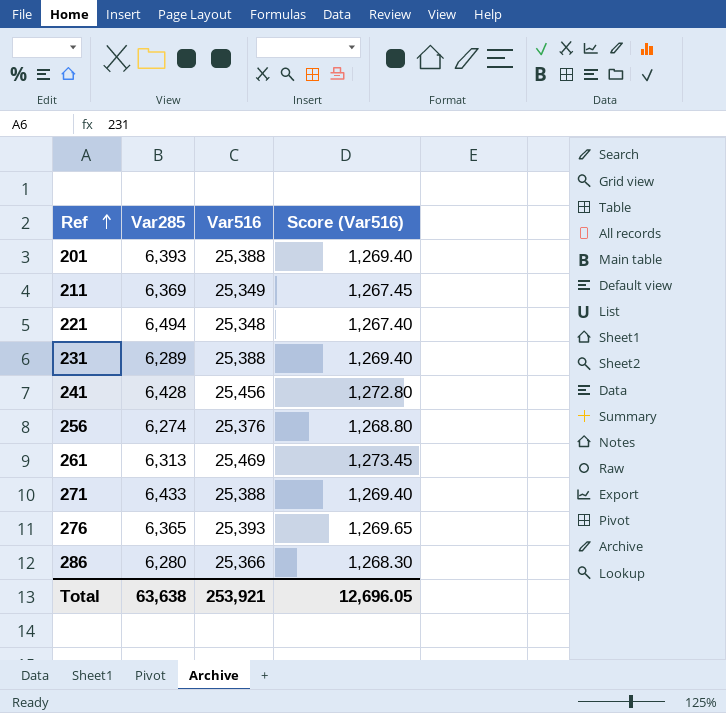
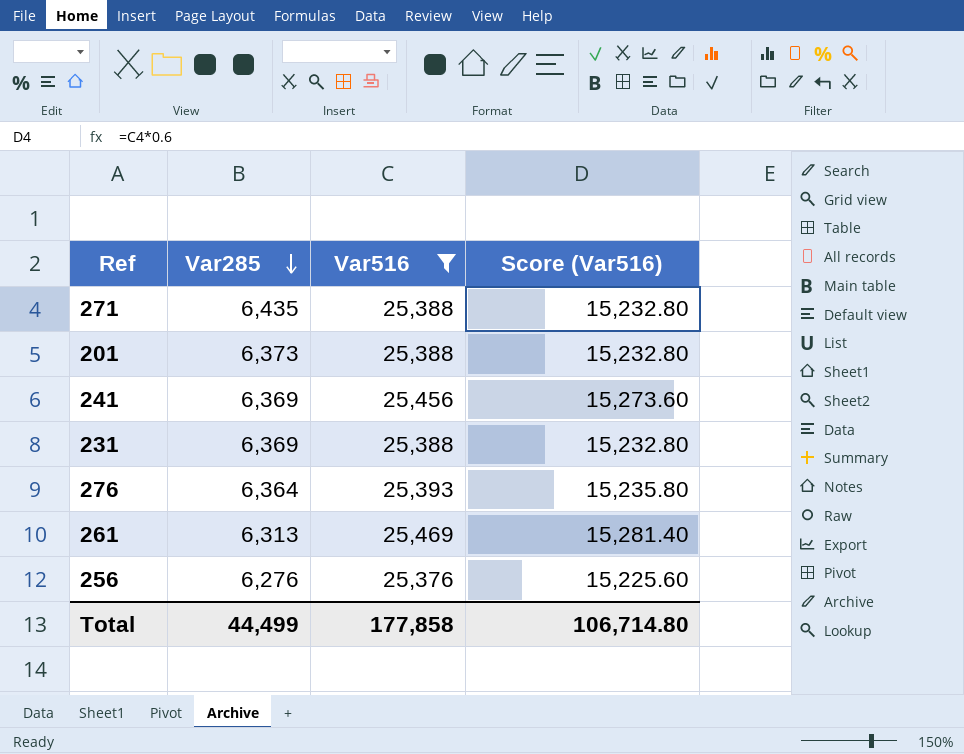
filter: none -> Var516 >= 25,376
row order: Ref ascending -> Var285 descending
column Score (Var516) | formula: [Var516] * 0.05 -> [Var516] * 0.6
271 | Var285: 6,433 -> 6,435
201 | Var285: 6,393 -> 6,373
241 | Var285: 6,428 -> 6,369
231 | Var285: 6,289 -> 6,369
276 | Var285: 6,365 -> 6,364
256 | Var285: 6,274 -> 6,276
Total | Var285: 63,638 -> 44,499
Total | Var516: 253,921 -> 177,858
Total | Score (Var516): 12,696.05 -> 106,714.80

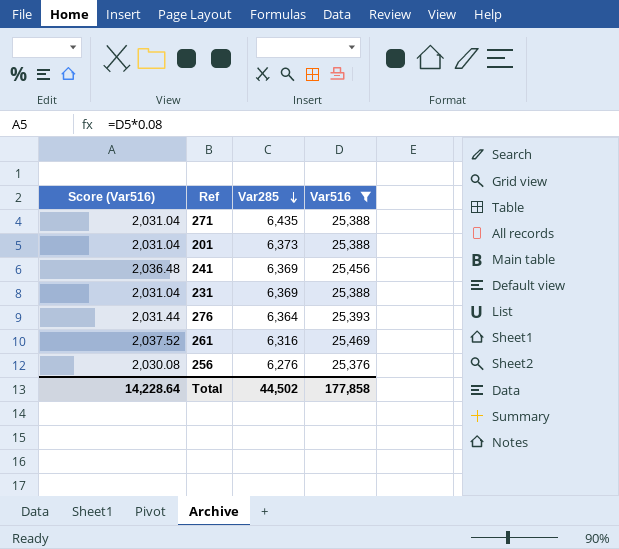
column Score (Var516) | formula: [Var516] * 0.6 -> [Var516] * 0.08
column Score (Var516) | position: 4 -> 1
261 | Var285: 6,313 -> 6,316
Total | Score (Var516): 106,714.80 -> 14,228.64
Total | Var285: 44,499 -> 44,502

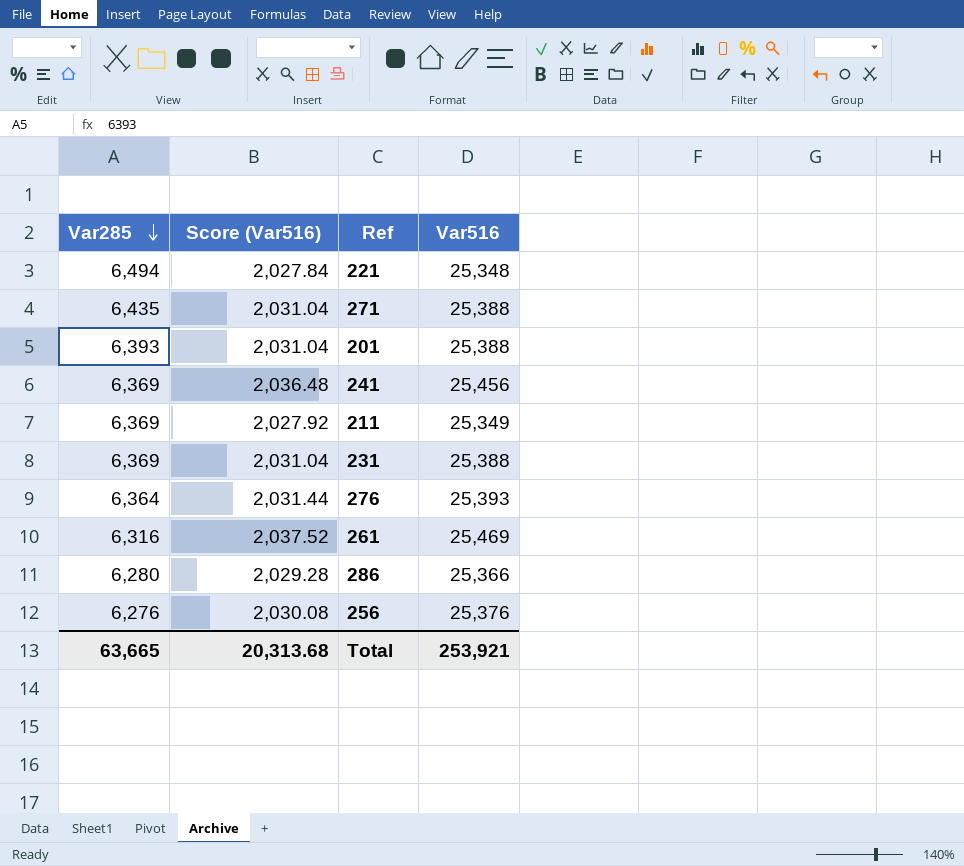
filter: Var516 >= 25,376 -> none
column Var285 | position: 3 -> 1
201 | Var285: 6,373 -> 6,393
Total | Var285: 44,502 -> 63,665
Total | Score (Var516): 14,228.64 -> 20,313.68
Total | Var516: 177,858 -> 253,921

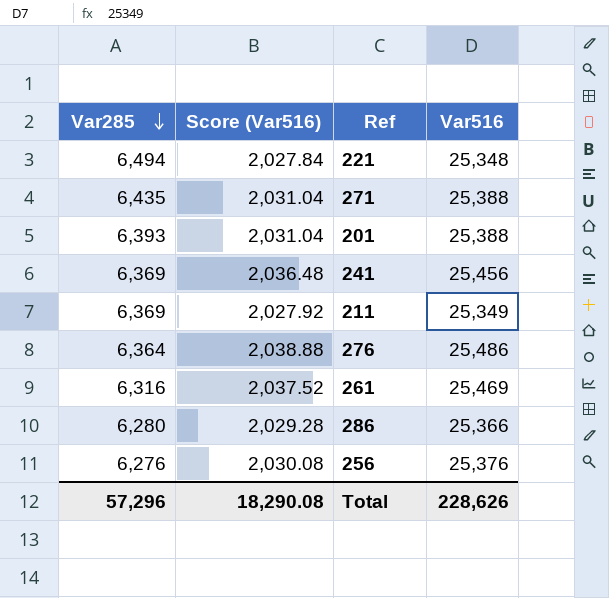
row 231: 6,369 | 2,031.04 | 25,388 -> none
276 | Score (Var516): 2,031.44 -> 2,038.88
276 | Var516: 25,393 -> 25,486
Total | Var285: 63,665 -> 57,296
Total | Score (Var516): 20,313.68 -> 18,290.08
Total | Var516: 253,921 -> 228,626

